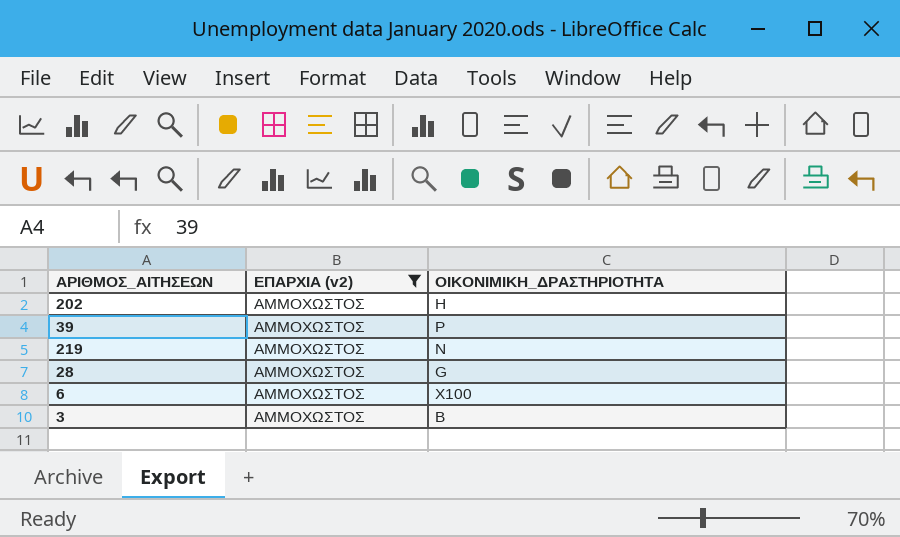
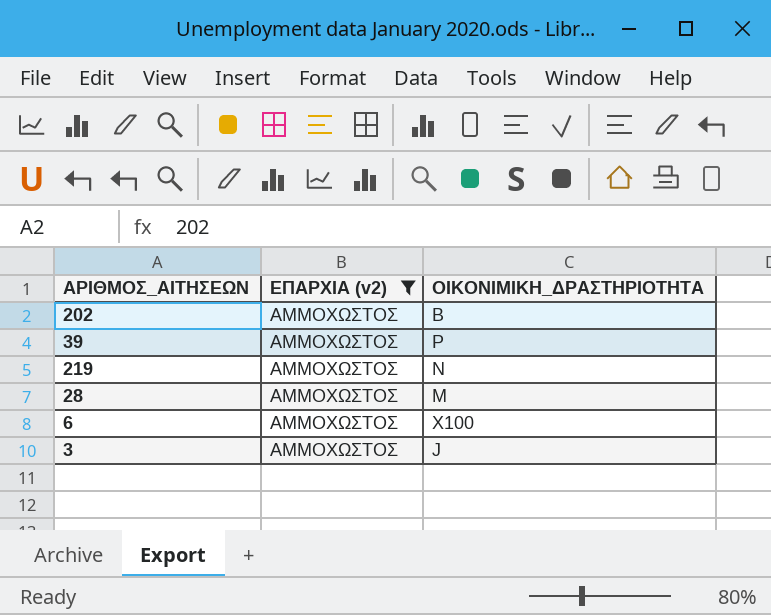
202 | ΟΙΚΟΝΙΜΙΚΗ_ΔΡΑΣΤΗΡΙΟΤΗΤΑ: H -> B
28 | ΟΙΚΟΝΙΜΙΚΗ_ΔΡΑΣΤΗΡΙΟΤΗΤΑ: G -> M
3 | ΟΙΚΟΝΙΜΙΚΗ_ΔΡΑΣΤΗΡΙΟΤΗΤΑ: B -> J

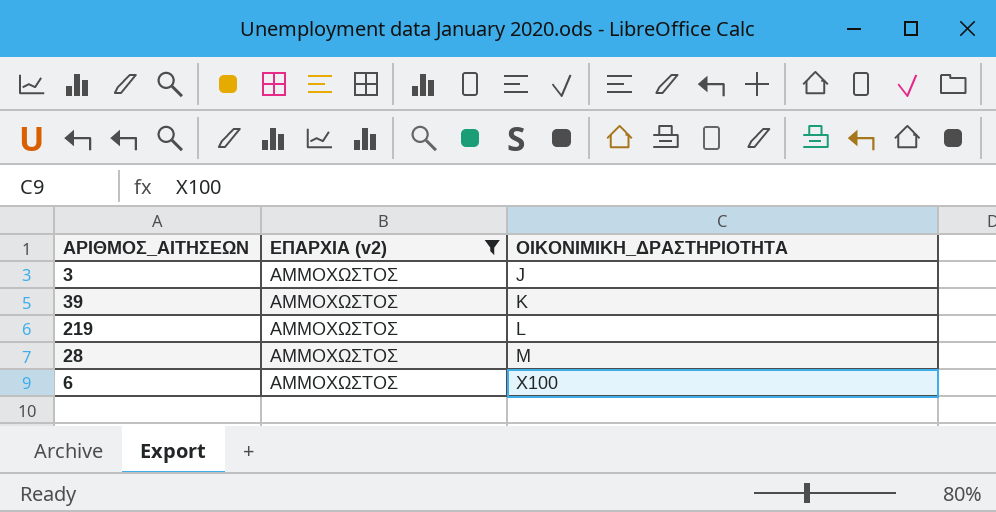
row order: none -> ΟΙΚΟΝΙΜΙΚΗ_ΔΡΑΣΤΗΡΙΟΤΗΤΑ ascending
row 202: ΑΜΜΟΧΩΣΤΟΣ | B -> none
39 | ΟΙΚΟΝΙΜΙΚΗ_ΔΡΑΣΤΗΡΙΟΤΗΤΑ: P -> K
219 | ΟΙΚΟΝΙΜΙΚΗ_ΔΡΑΣΤΗΡΙΟΤΗΤΑ: N -> L

